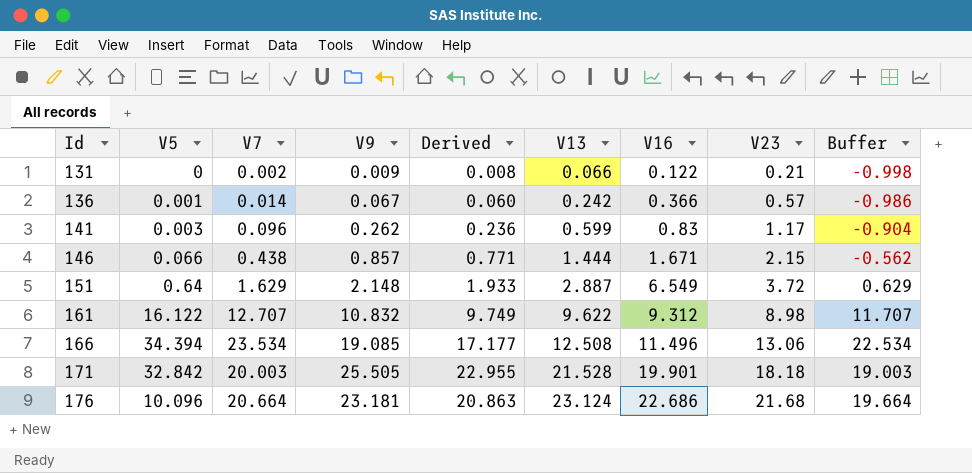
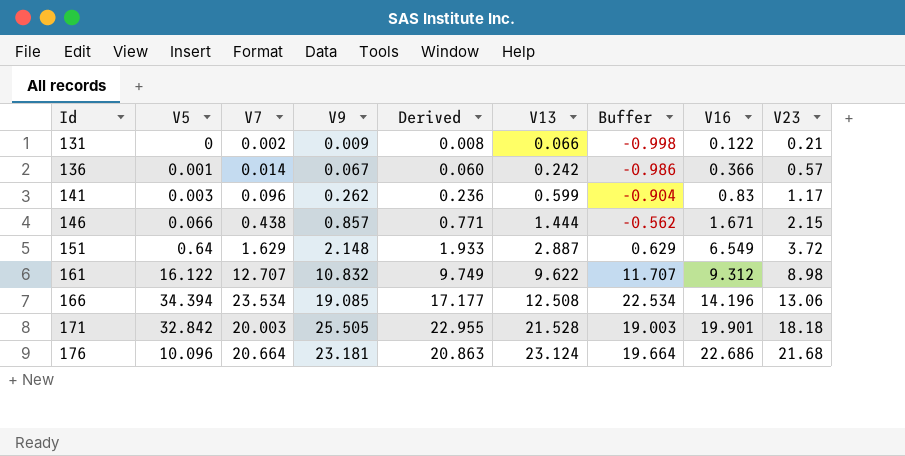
column Buffer | position: 9 -> 7
166 | V16: 11.496 -> 14.196

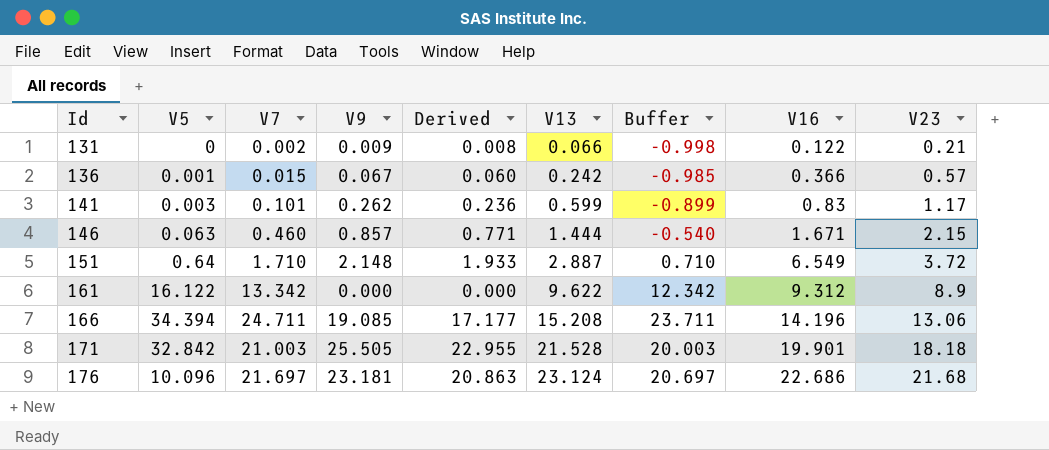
136 | V7: 0.014 -> 0.015
136 | Buffer: -0.986 -> -0.985
141 | V7: 0.096 -> 0.101
141 | Buffer: -0.904 -> -0.899
146 | V5: 0.066 -> 0.063
146 | V7: 0.438 -> 0.460
146 | Buffer: -0.562 -> -0.540
151 | V7: 1.629 -> 1.710
151 | Buffer: 0.629 -> 0.710
161 | V7: 12.707 -> 13.342
161 | V9: 10.832 -> 0.000
161 | Derived: 9.749 -> 0.000
161 | Buffer: 11.707 -> 12.342
161 | V23: 8.98 -> 8.9
166 | V7: 23.534 -> 24.711
166 | V13: 12.508 -> 15.208
166 | Buffer: 22.534 -> 23.711
171 | V7: 20.003 -> 21.003
171 | Buffer: 19.003 -> 20.003
176 | V7: 20.664 -> 21.697
176 | Buffer: 19.664 -> 20.697

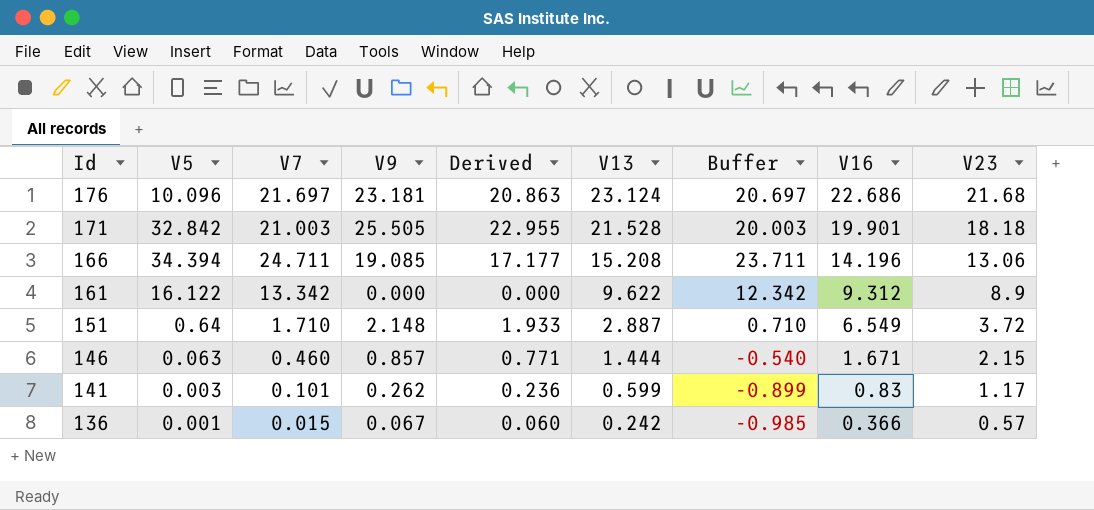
row order: Id ascending -> Id descending
row 131: 0 | 0.002 | 0.009 | 0.008 | 0.066 | -0.998 | 0.122 | 0.21 -> none

